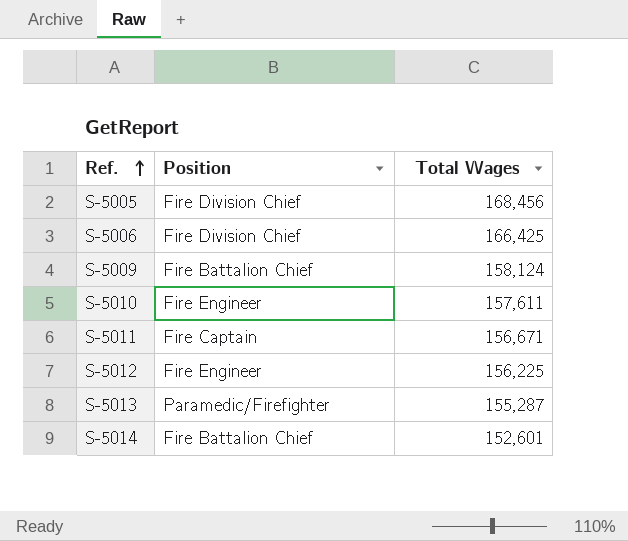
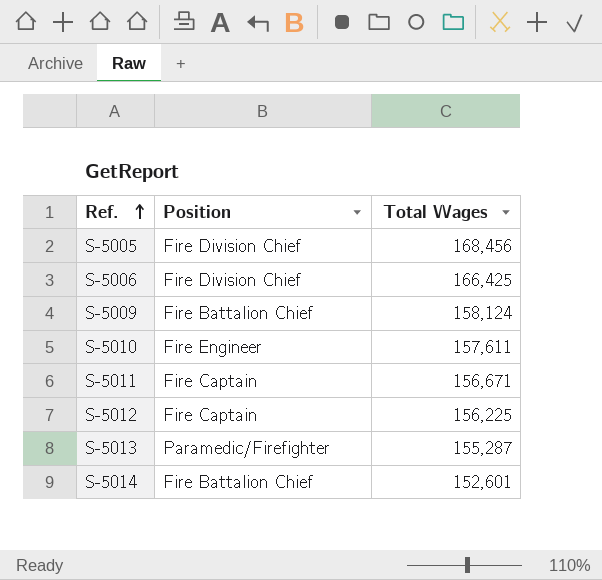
S-5012 | Position: Fire Engineer -> Fire Captain

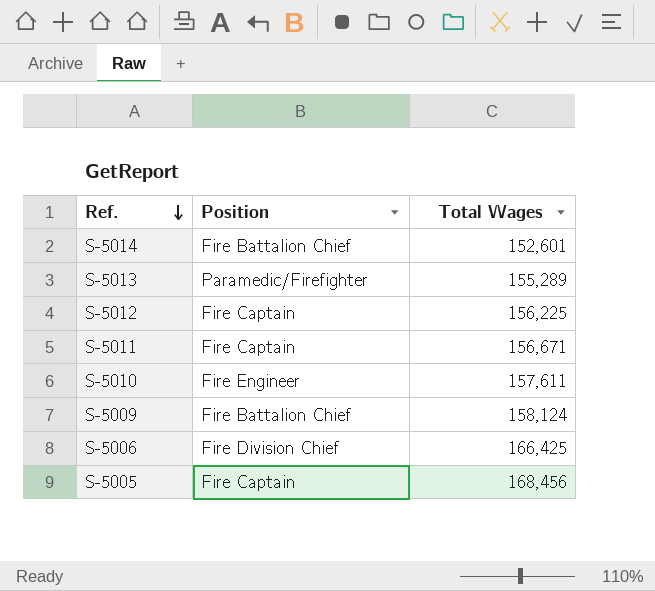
row order: Ref. ascending -> Ref. descending
S-5013 | Total Wages: 155,287 -> 155,289
S-5005 | Position: Fire Division Chief -> Fire Captain

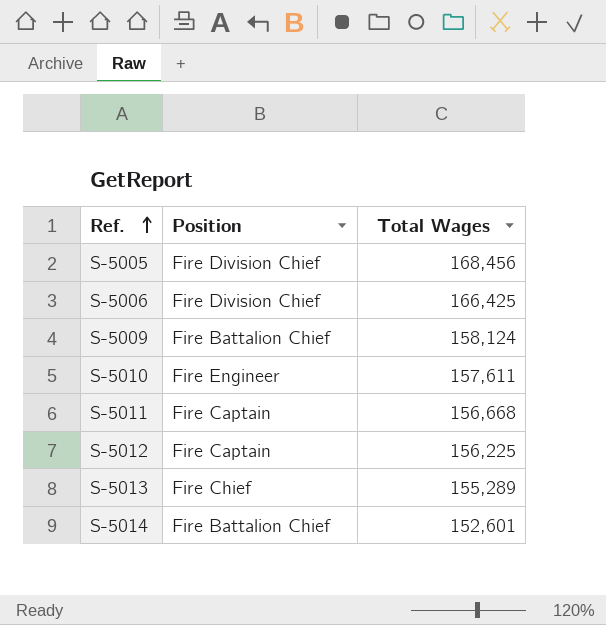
row order: Ref. descending -> Ref. ascending
S-5005 | Position: Fire Captain -> Fire Division Chief
S-5011 | Total Wages: 156,671 -> 156,668
S-5013 | Position: Paramedic/Firefighter -> Fire Chief

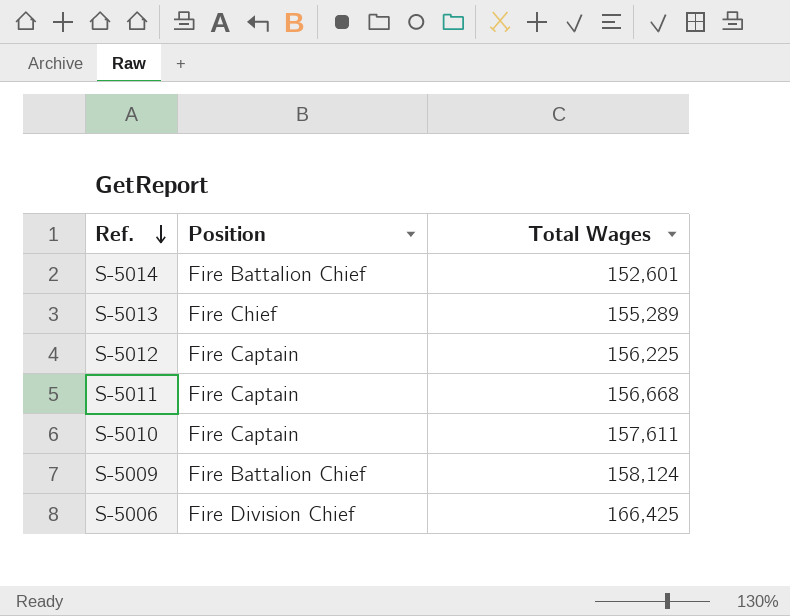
row order: Ref. ascending -> Ref. descending
row S-5005: Fire Division Chief | 168,456 -> none
S-5010 | Position: Fire Engineer -> Fire Captain

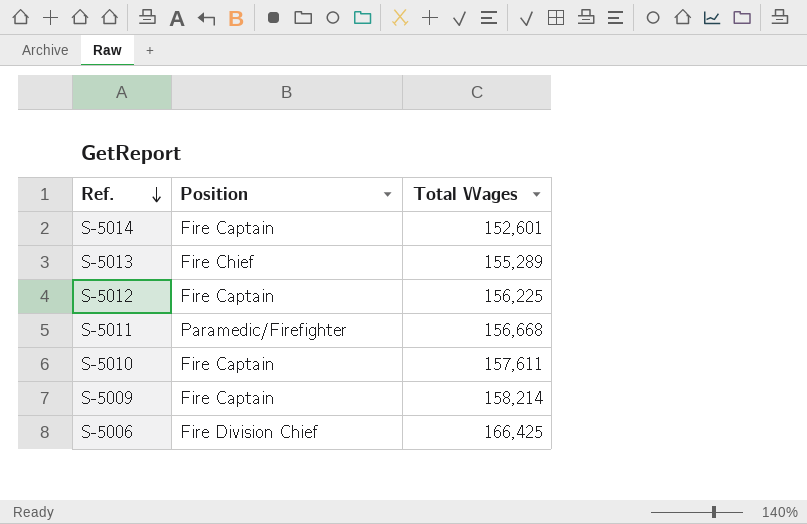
S-5014 | Position: Fire Battalion Chief -> Fire Captain
S-5011 | Position: Fire Captain -> Paramedic/Firefighter
S-5009 | Position: Fire Battalion Chief -> Fire Captain
S-5009 | Total Wages: 158,124 -> 158,214

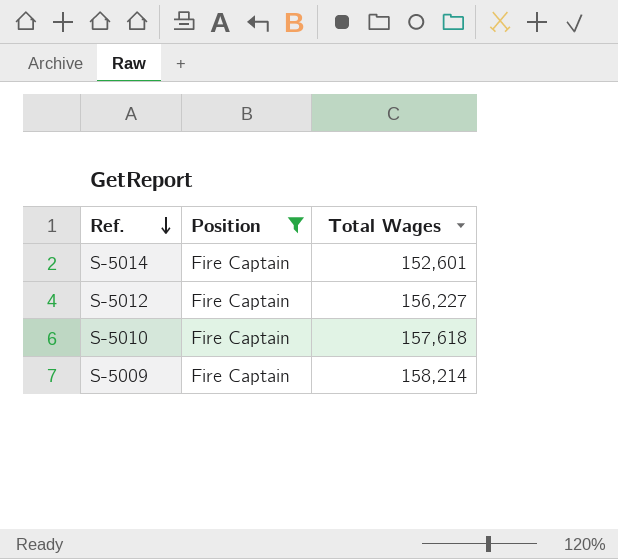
filter: none -> Position = Fire Captain
S-5012 | Total Wages: 156,225 -> 156,227
S-5010 | Total Wages: 157,611 -> 157,618

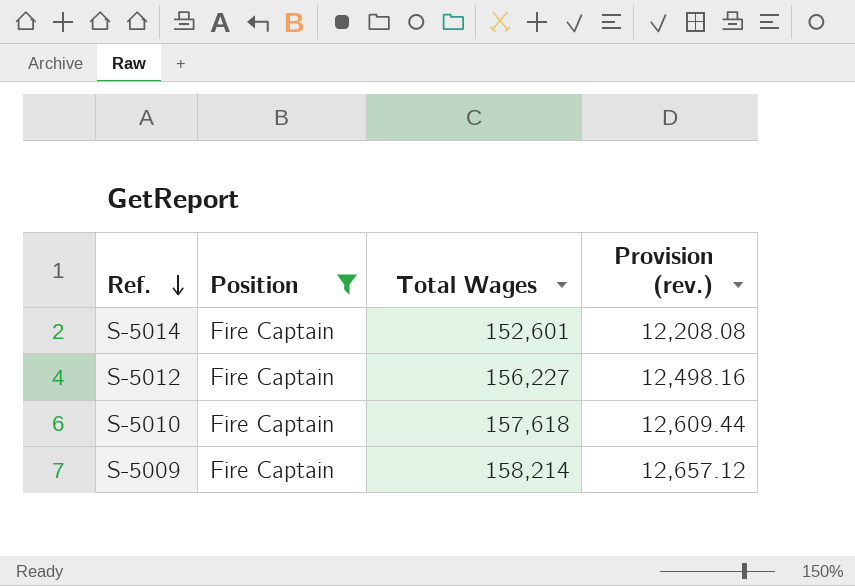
column Provision (rev.) | formula: none -> [Total Wages] * 0.08

